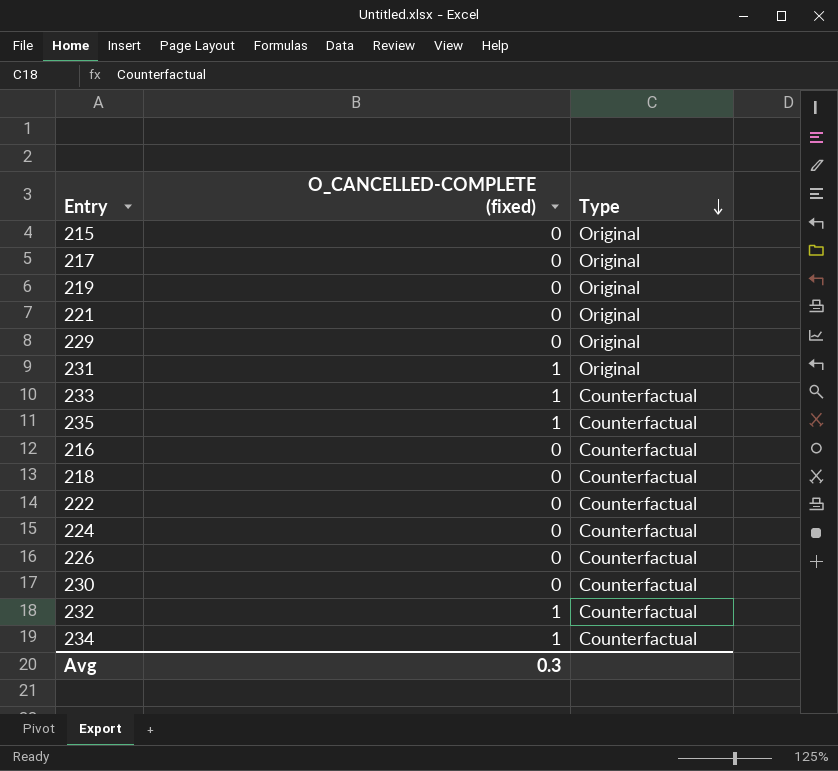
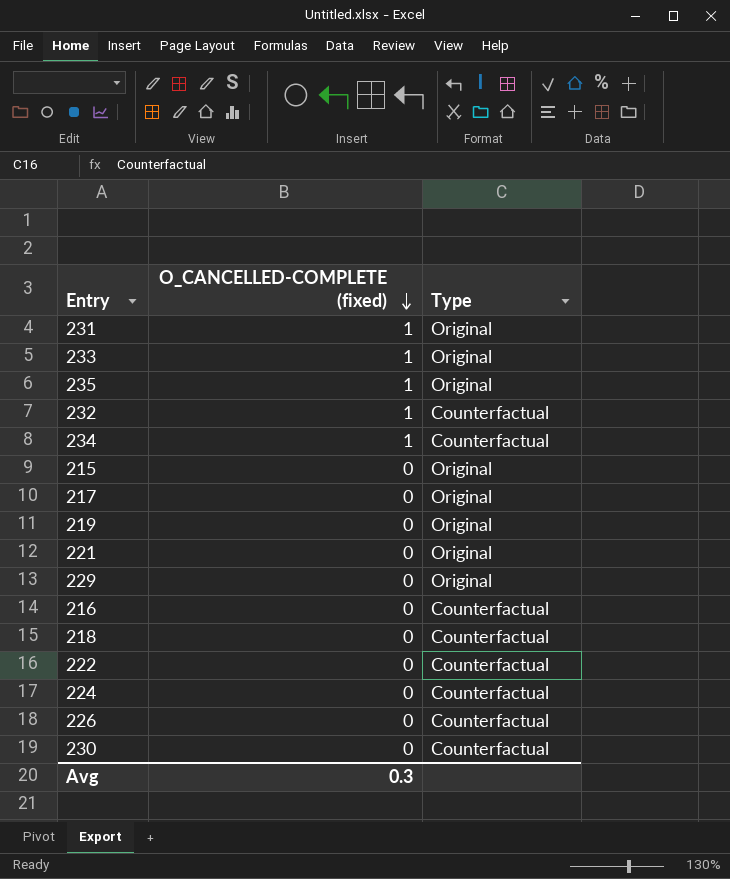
row order: Type descending -> O_CANCELLED-COMPLETE (fixed) descending
233 | Type: Counterfactual -> Original
235 | Type: Counterfactual -> Original

